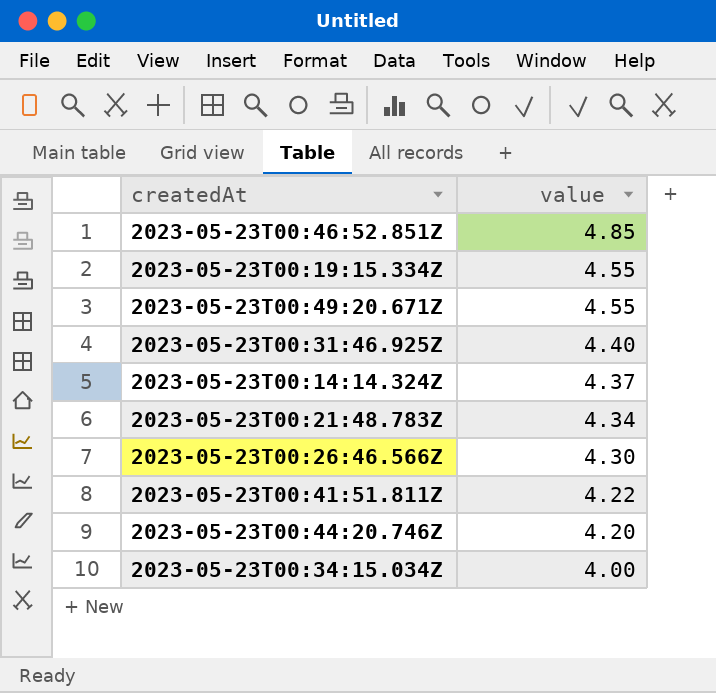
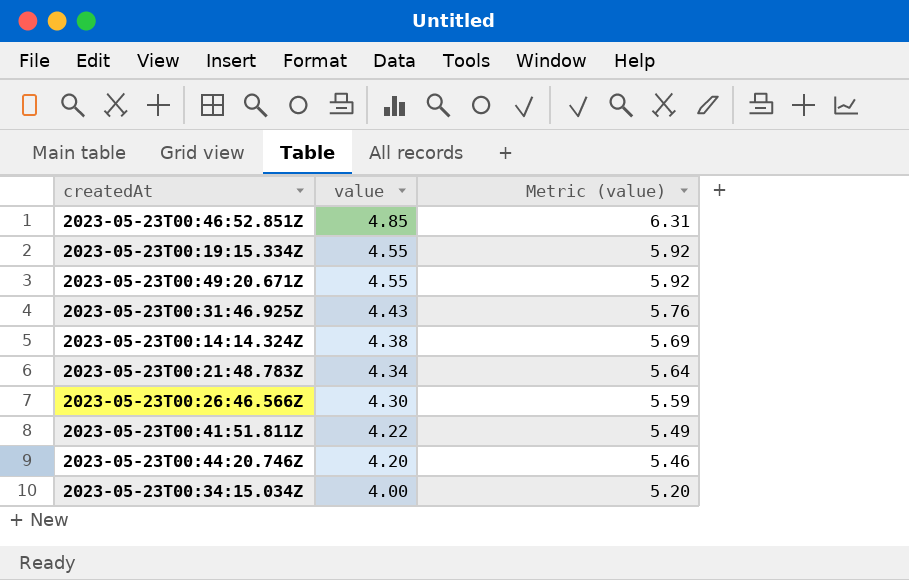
column Metric (value) | formula: none -> [value] * 1.3
2023-05-23T00:31:46.925Z | value: 4.40 -> 4.43
2023-05-23T00:14:14.324Z | value: 4.37 -> 4.38

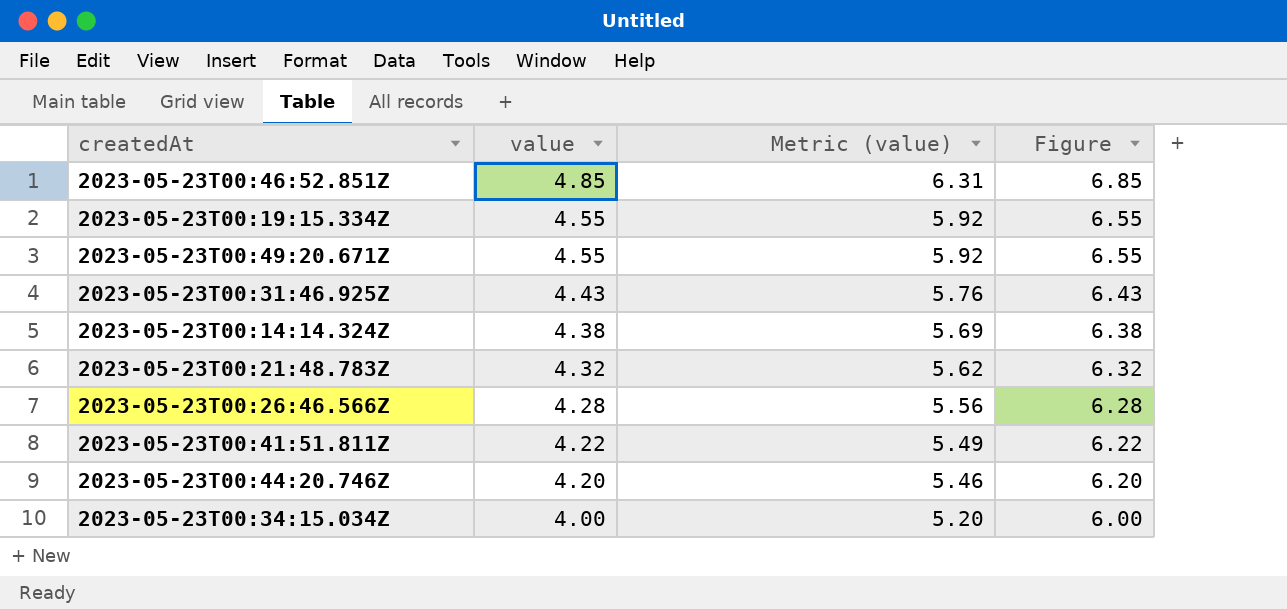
column Figure | formula: none -> [value] + 2
2023-05-23T00:21:48.783Z | value: 4.34 -> 4.32
2023-05-23T00:21:48.783Z | Metric (value): 5.64 -> 5.62
2023-05-23T00:26:46.566Z | value: 4.30 -> 4.28
2023-05-23T00:26:46.566Z | Metric (value): 5.59 -> 5.56

